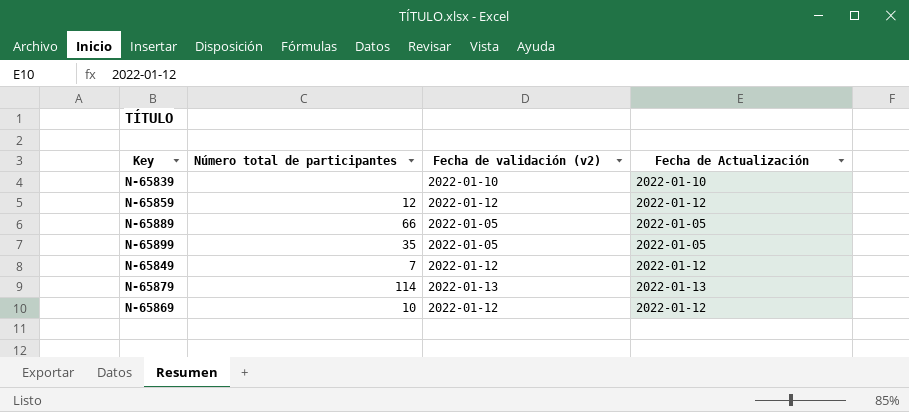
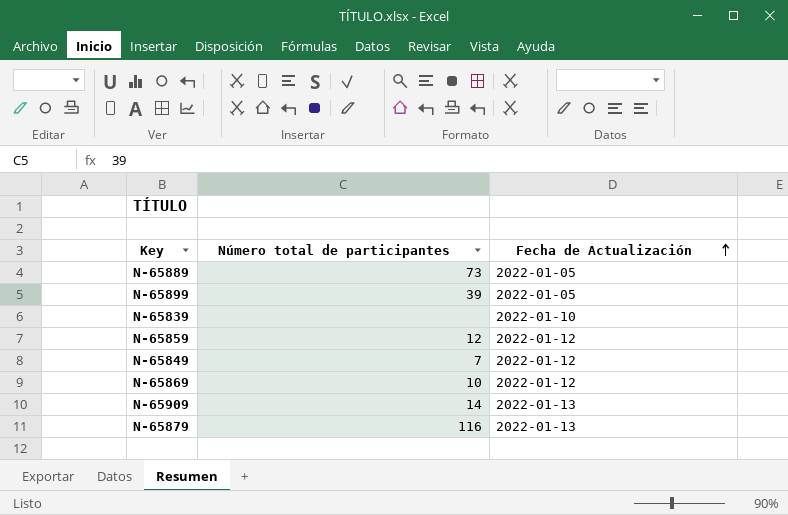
row order: none -> Fecha de Actualización ascending
column Fecha de validación (v2) | position: 3 -> none
N-65889 | Número total de participantes: 66 -> 73
N-65899 | Número total de participantes: 35 -> 39
row N-65909: none -> 14 | 2022-01-13
N-65879 | Número total de participantes: 114 -> 116

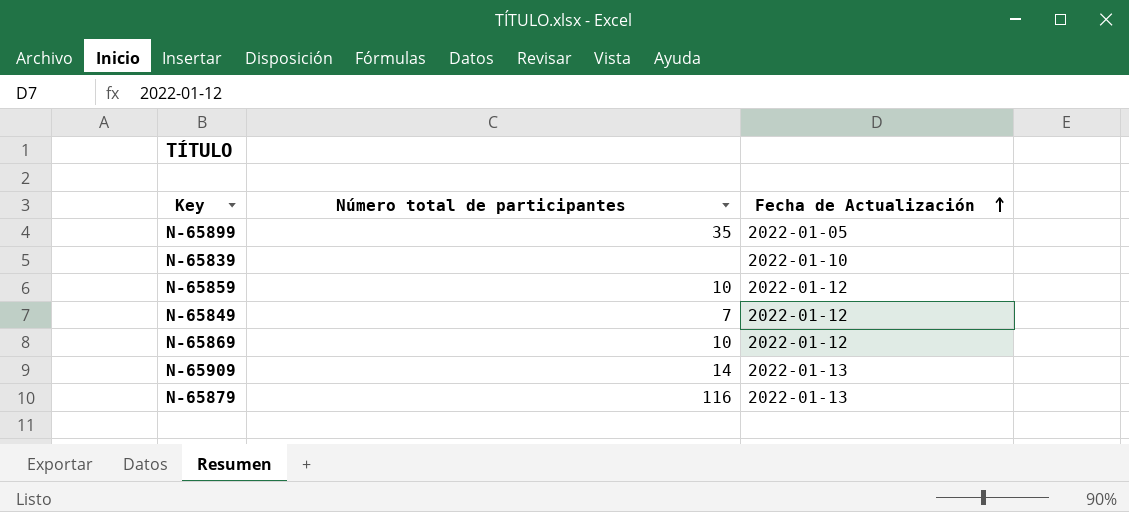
row N-65889: 73 | 2022-01-05 -> none
N-65899 | Número total de participantes: 39 -> 35
N-65859 | Número total de participantes: 12 -> 10

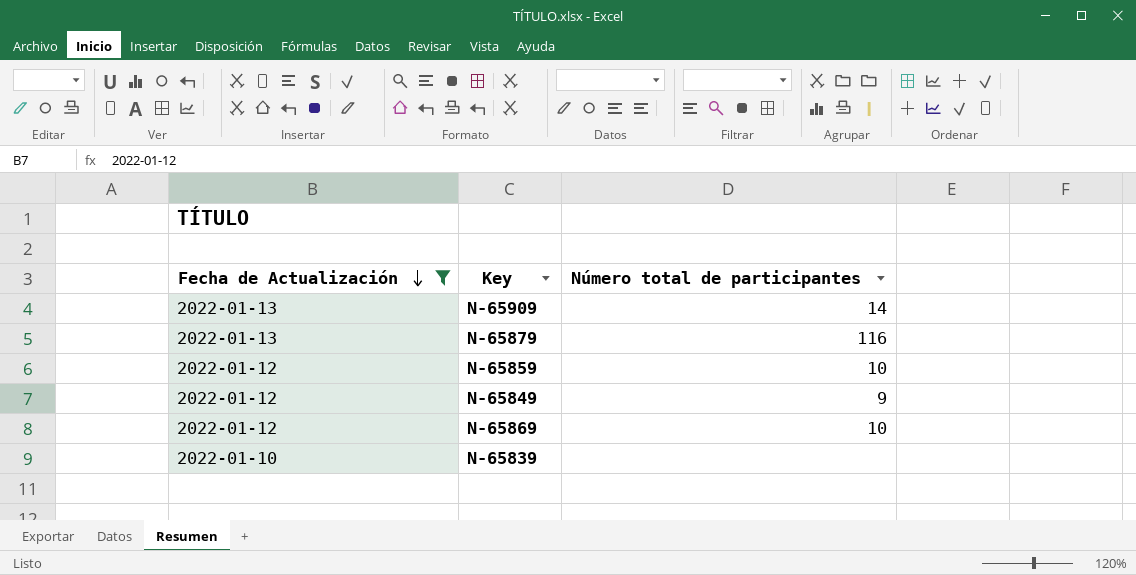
filter: none -> Fecha de Actualización != 2022-01-05
row order: Fecha de Actualización ascending -> Fecha de Actualización descending
column Fecha de Actualización | position: 3 -> 1
N-65849 | Número total de participantes: 7 -> 9

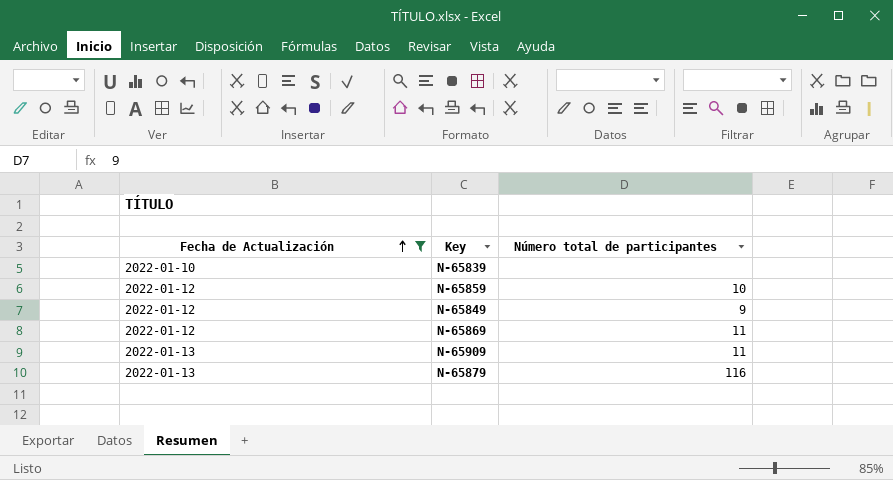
row order: Fecha de Actualización descending -> Fecha de Actualización ascending
N-65869 | Número total de participantes: 10 -> 11
N-65909 | Número total de participantes: 14 -> 11

